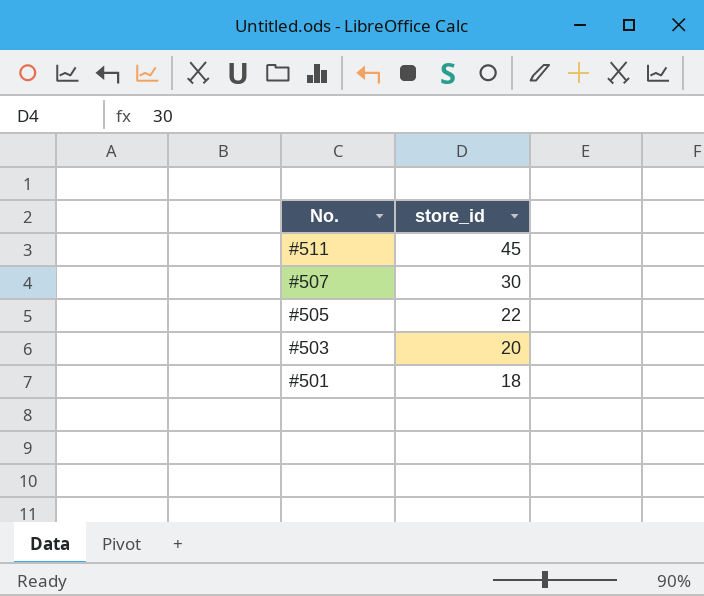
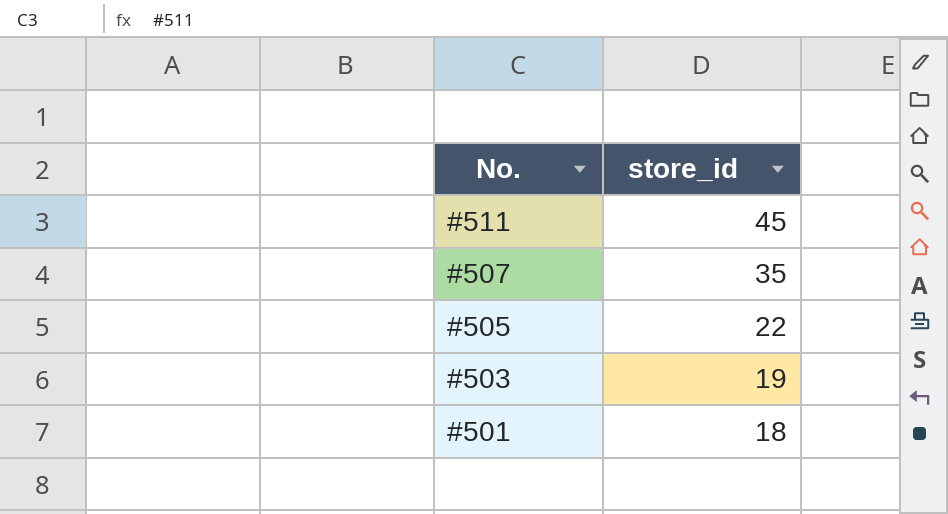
#507 | store_id: 30 -> 35
#503 | store_id: 20 -> 19

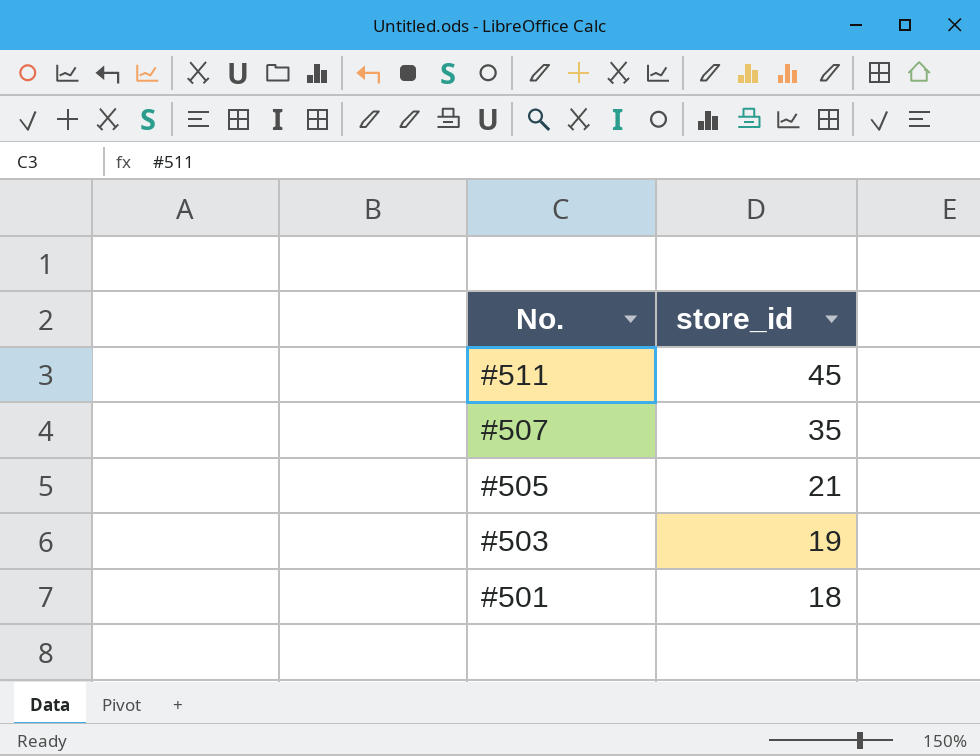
#505 | store_id: 22 -> 21

